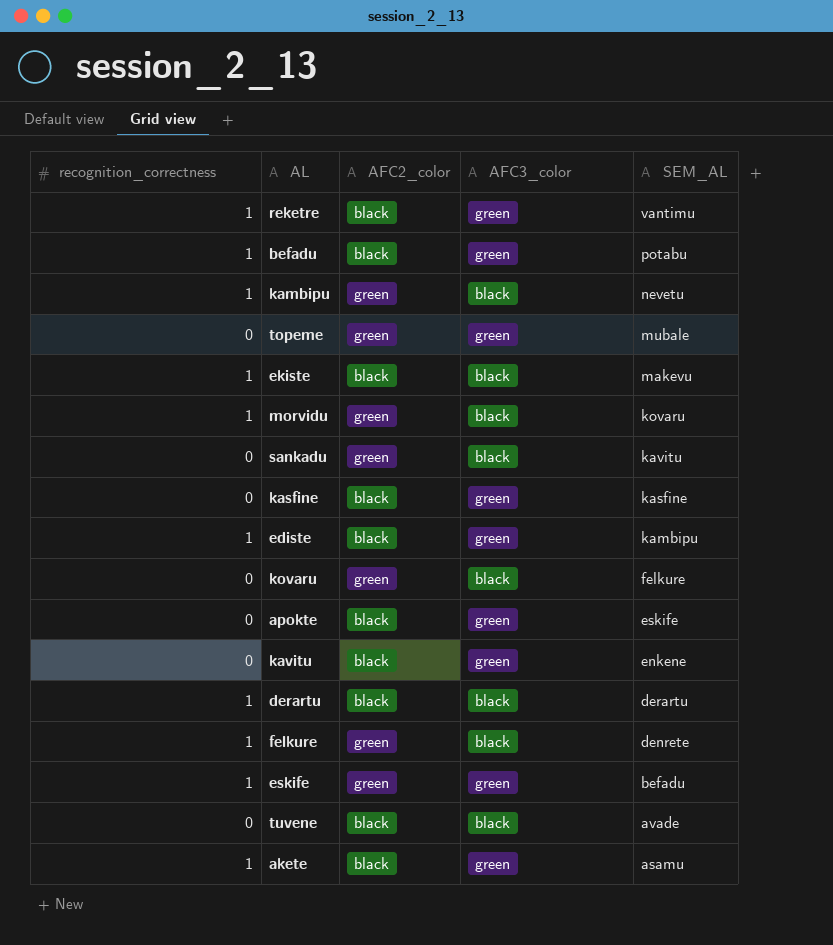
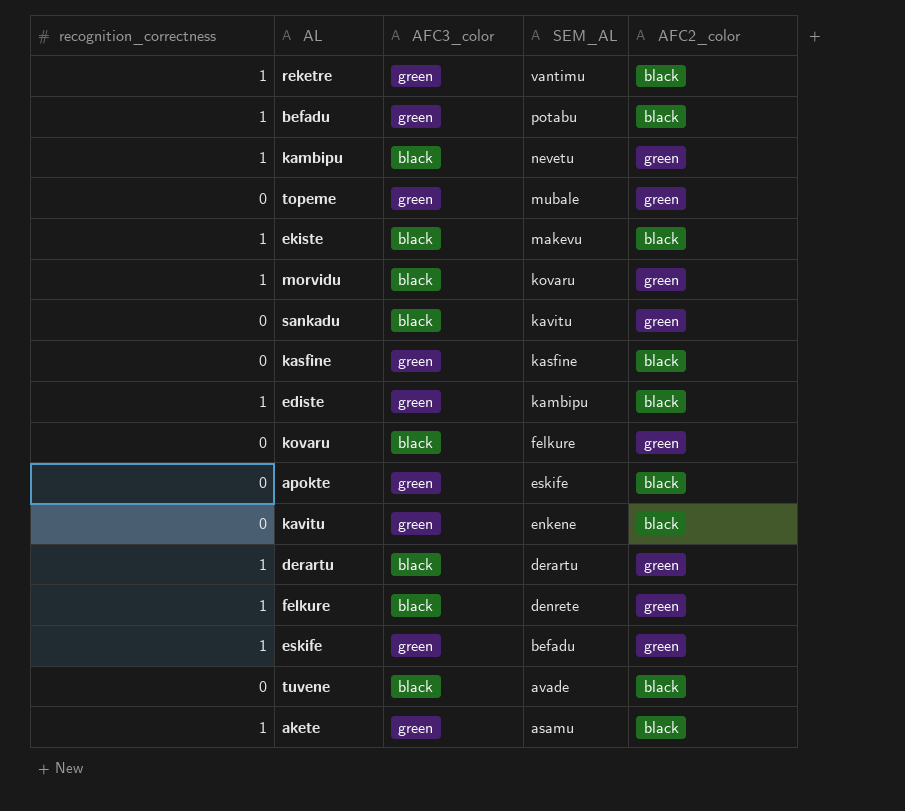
column AFC2_color | position: 3 -> 5
derartu | AFC2_color: black -> green

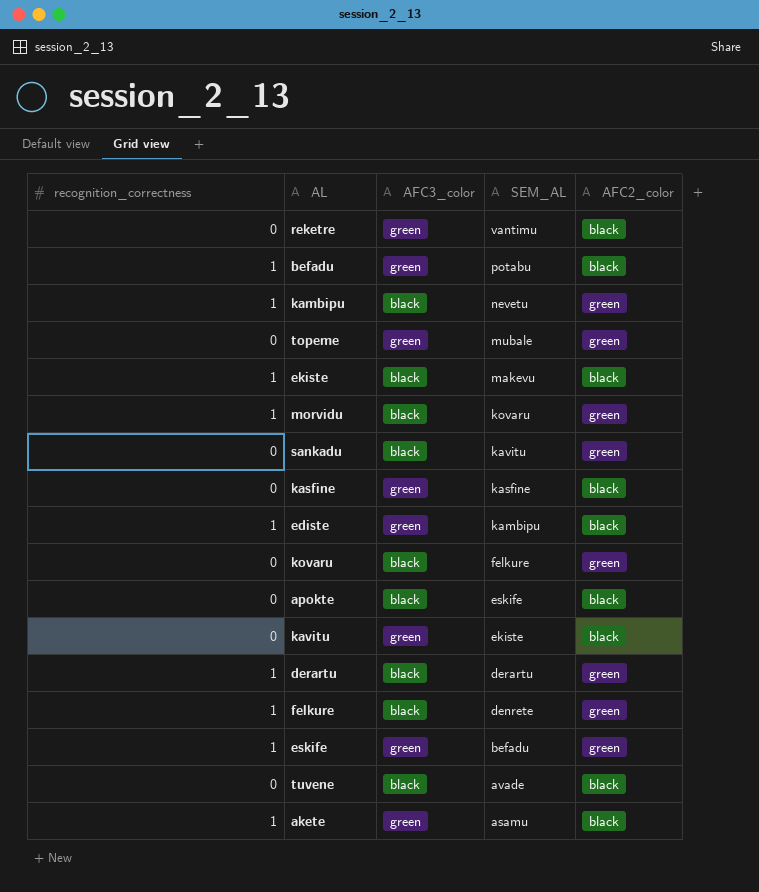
reketre | recognition_correctness: 1 -> 0
apokte | AFC3_color: green -> black
kavitu | SEM_AL: enkene -> ekiste

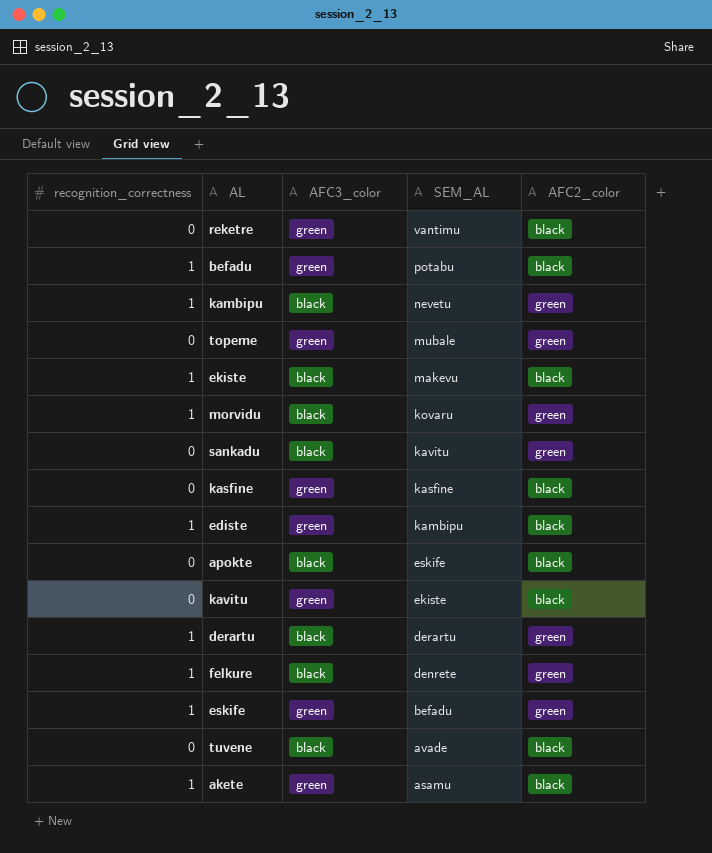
row kovaru: 0 | black | felkure | green -> none

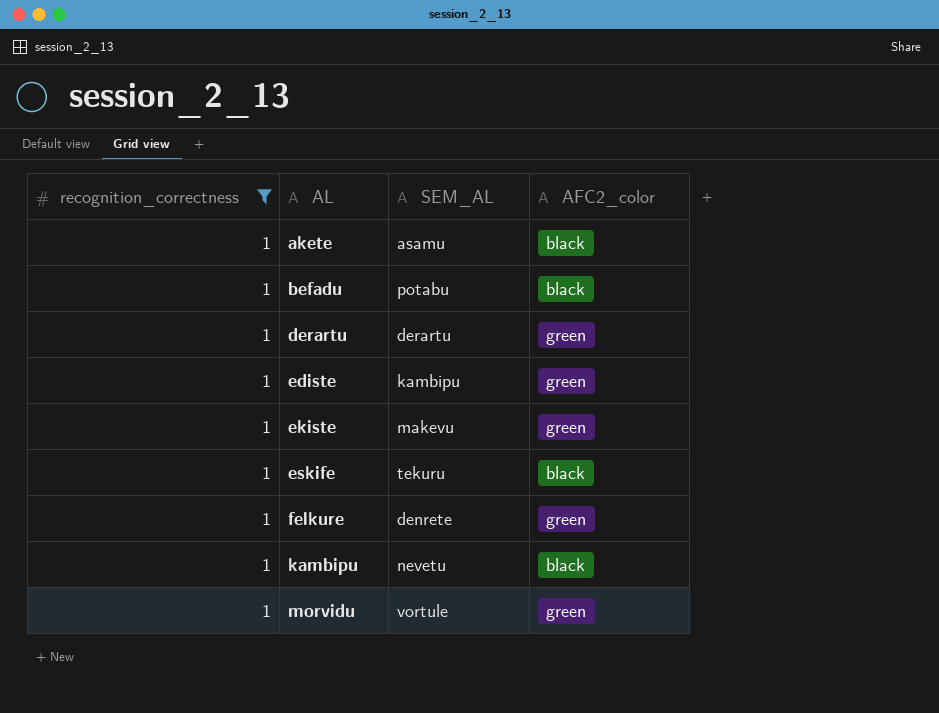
filter: none -> recognition_correctness = 1
row order: SEM_AL descending -> AL ascending
column AFC3_color | position: 3 -> none
ediste | AFC2_color: black -> green
ekiste | AFC2_color: black -> green
eskife | SEM_AL: befadu -> tekuru
eskife | AFC2_color: green -> black
kambipu | AFC2_color: green -> black
morvidu | SEM_AL: kovaru -> vortule

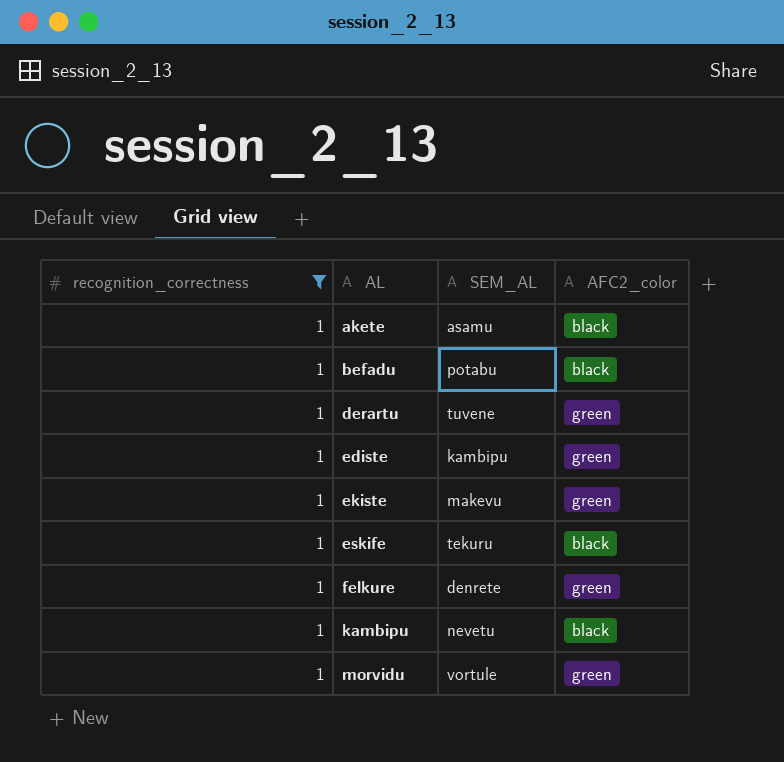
derartu | SEM_AL: derartu -> tuvene

